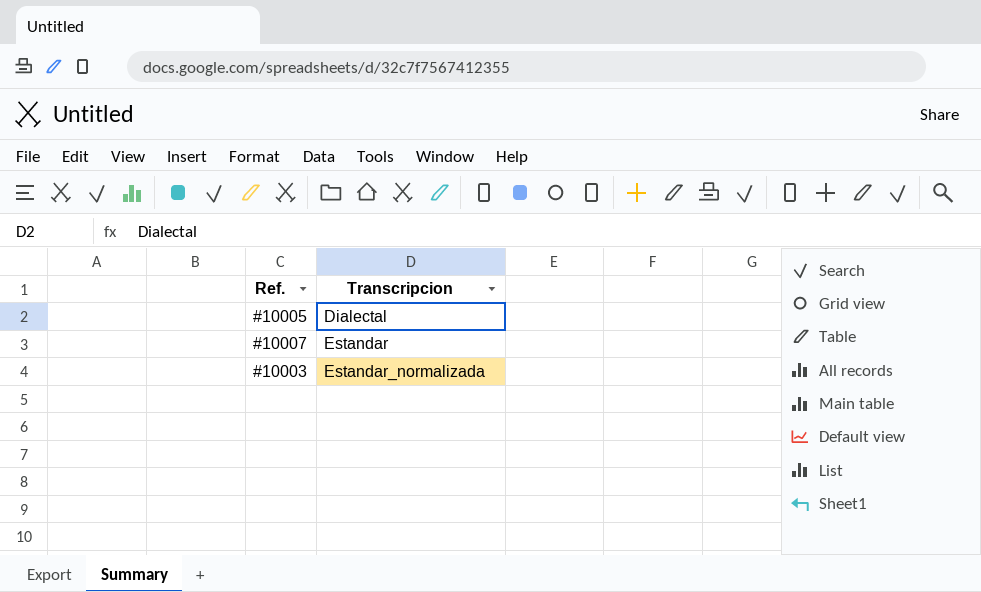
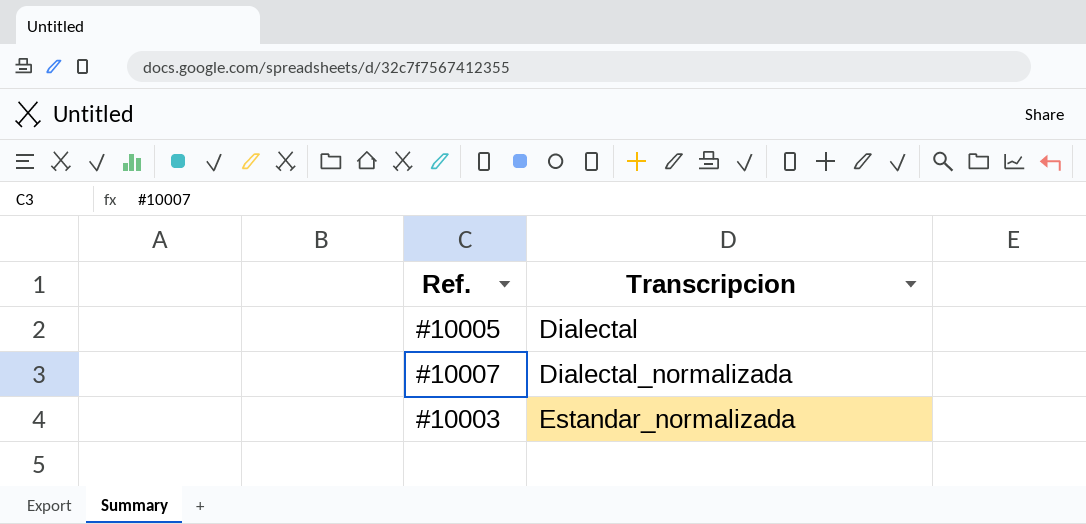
#10007 | Transcripcion: Estandar -> Dialectal_normalizada

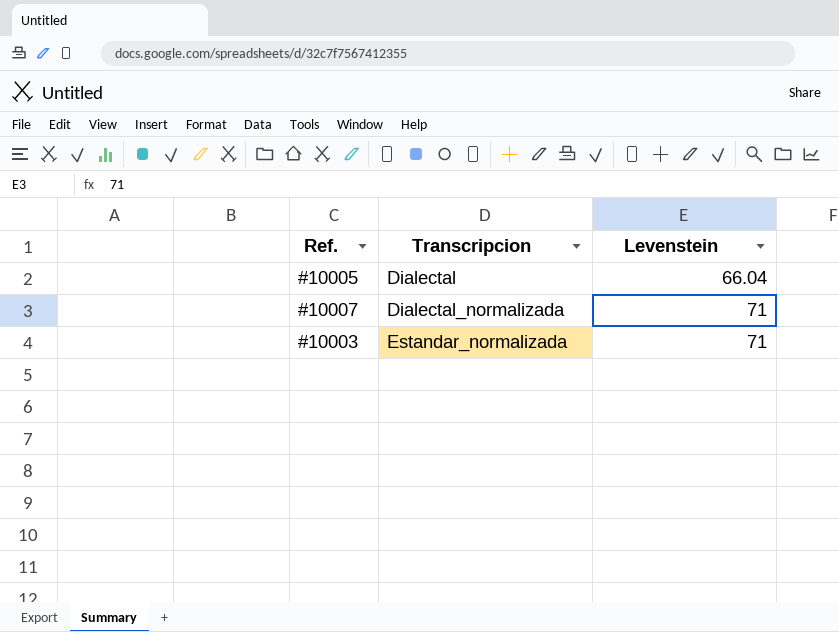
column Levenstein | position: none -> 3

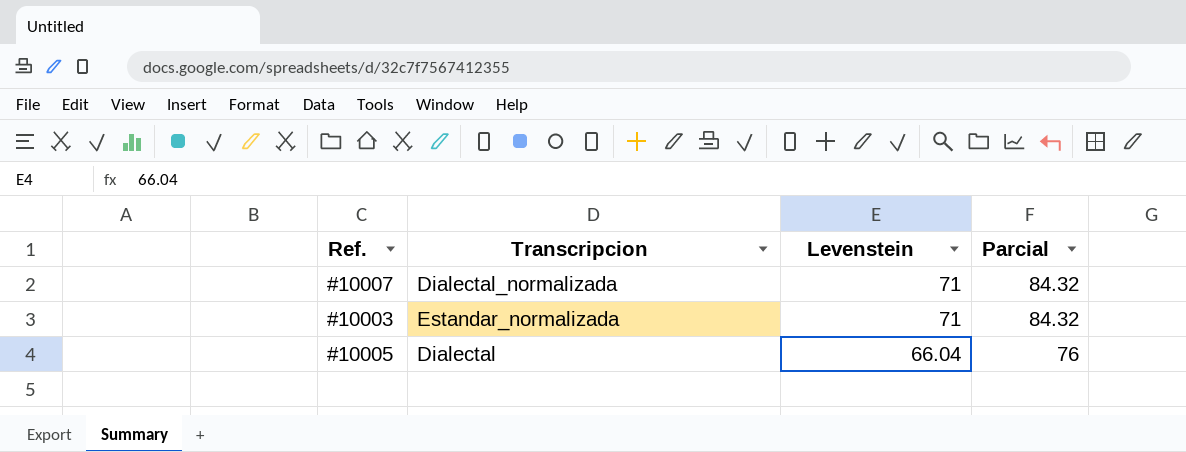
row order: Transcripcion ascending -> Levenstein descending
column Parcial | position: none -> 4

